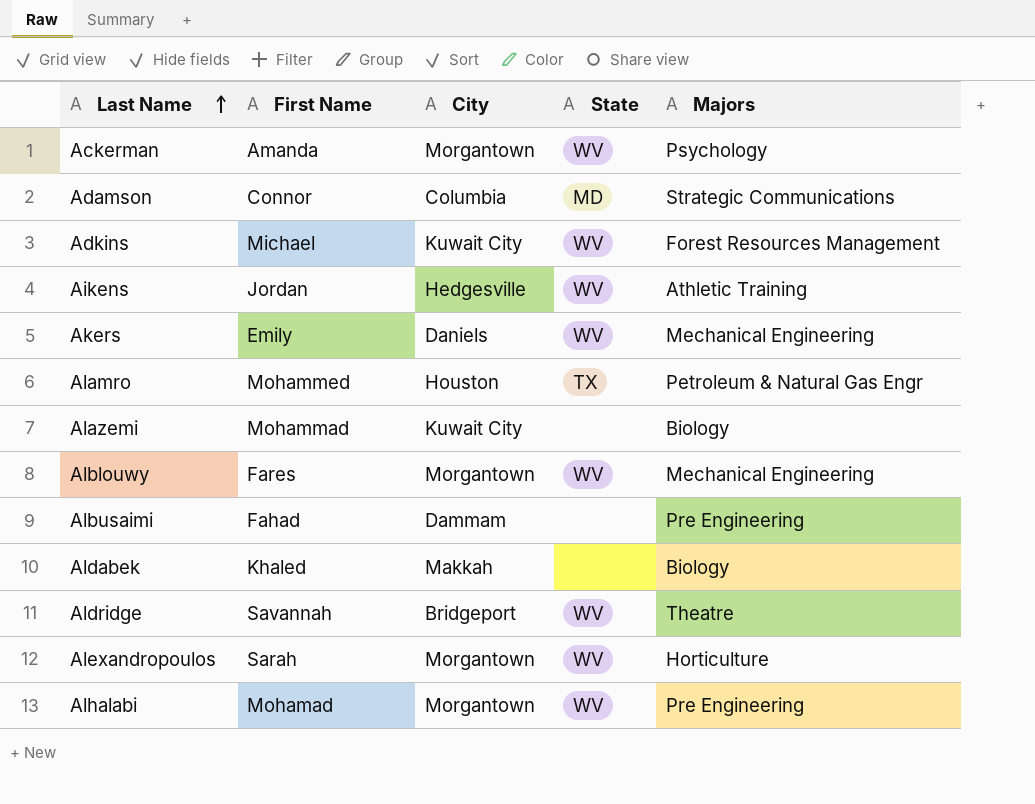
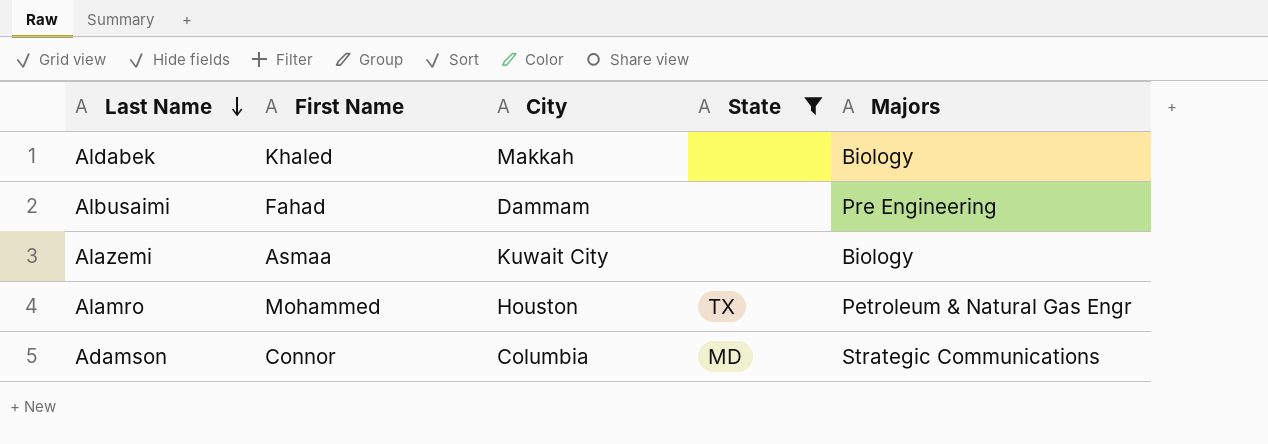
filter: none -> State != WV
row order: Last Name ascending -> Last Name descending
Alazemi | First Name: Mohammad -> Asmaa

